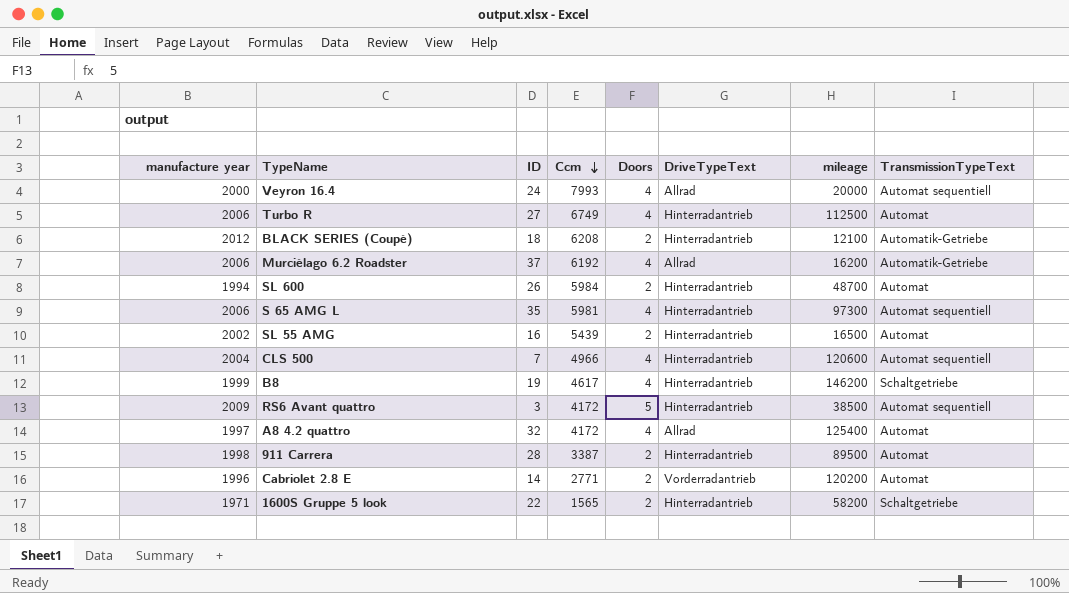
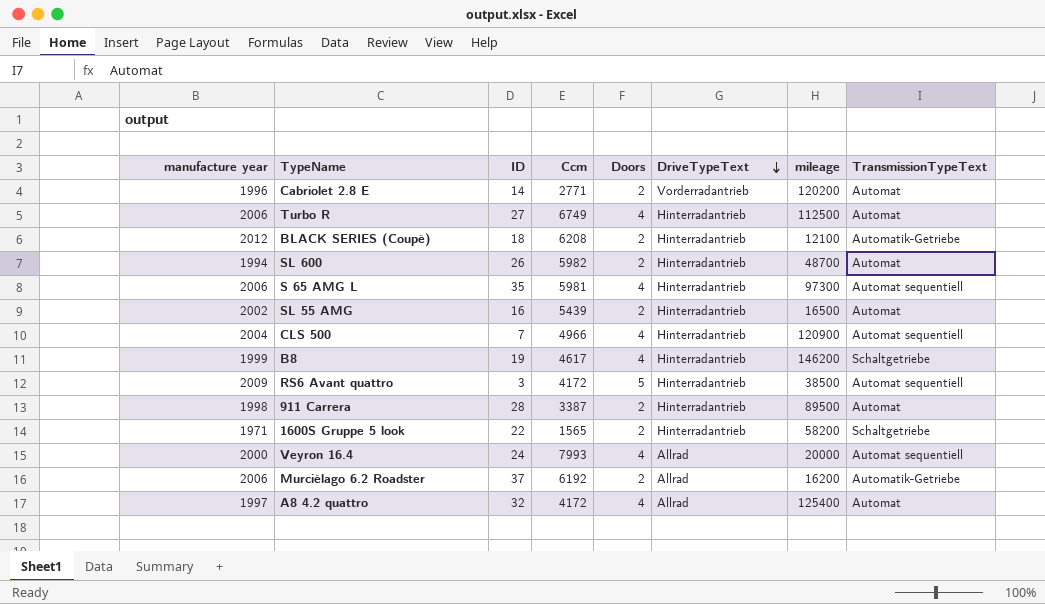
row order: Ccm descending -> DriveTypeText descending
SL 600 | Ccm: 5984 -> 5982
CLS 500 | mileage: 120600 -> 120900
Murciélago 6.2 Roadster | Doors: 4 -> 2

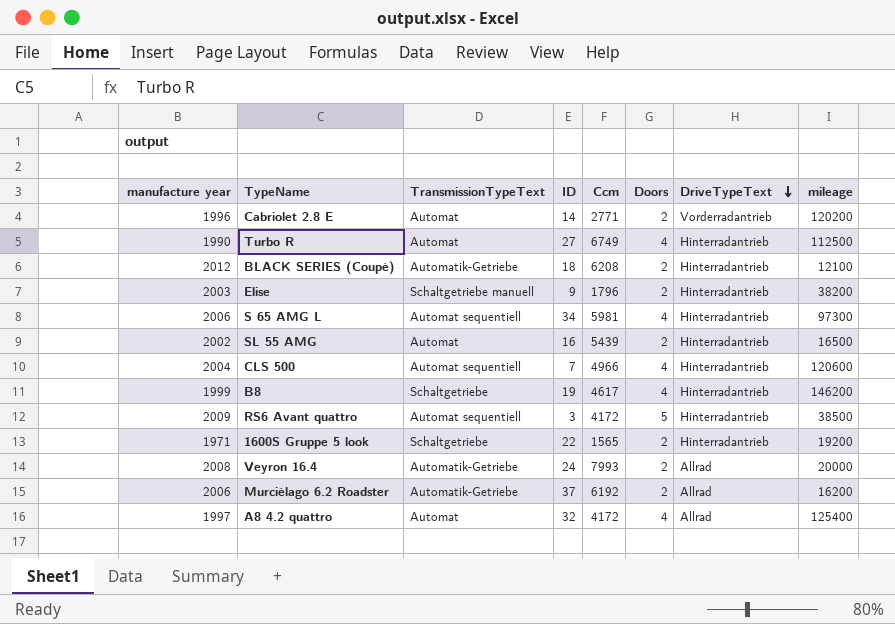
column TransmissionTypeText | position: 8 -> 3
row SL 600: 1994 | 26 | 5982 | 2 | Hinterradantrieb | 48700 | Automat -> none
row 911 Carrera: 1998 | 28 | 3387 | 2 | Hinterradantrieb | 89500 | Automat -> none
Turbo R | manufacture year: 2006 -> 1990
row Elise: none -> 2003 | Schaltgetriebe manuell | 9 | 1796 | 2 | Hinterradantrieb | 38200
S 65 AMG L | ID: 35 -> 34
CLS 500 | mileage: 120900 -> 120600
1600S Gruppe 5 look | mileage: 58200 -> 19200
Veyron 16.4 | manufacture year: 2000 -> 2008
Veyron 16.4 | TransmissionTypeText: Automat sequentiell -> Automatik-Getriebe
Veyron 16.4 | Doors: 4 -> 2

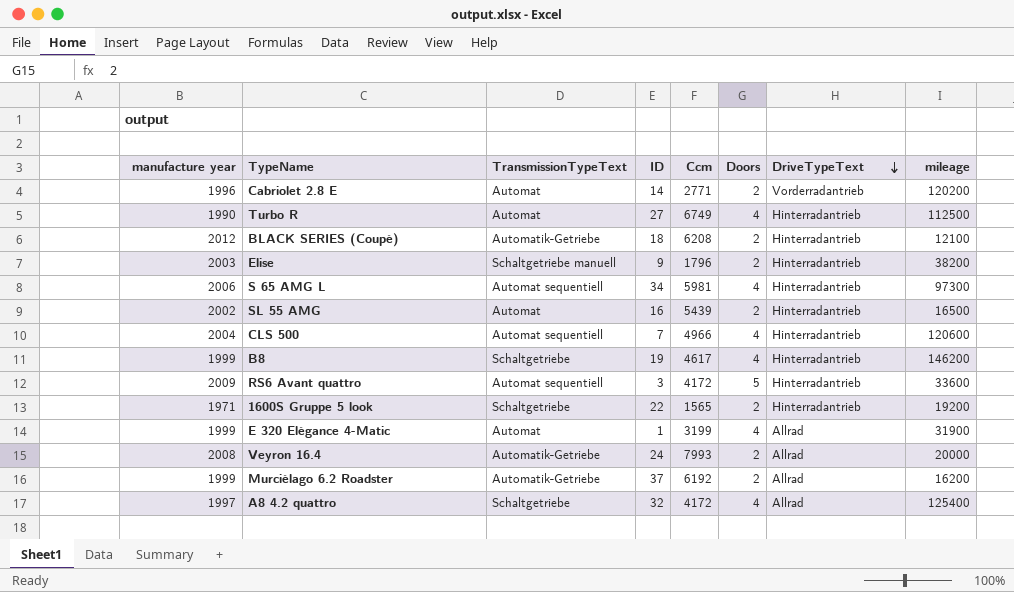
RS6 Avant quattro | mileage: 38500 -> 33600
row E 320 Elégance 4-Matic: none -> 1999 | Automat | 1 | 3199 | 4 | Allrad | 31900
Murciélago 6.2 Roadster | manufacture year: 2006 -> 1999
A8 4.2 quattro | TransmissionTypeText: Automat -> Schaltgetriebe

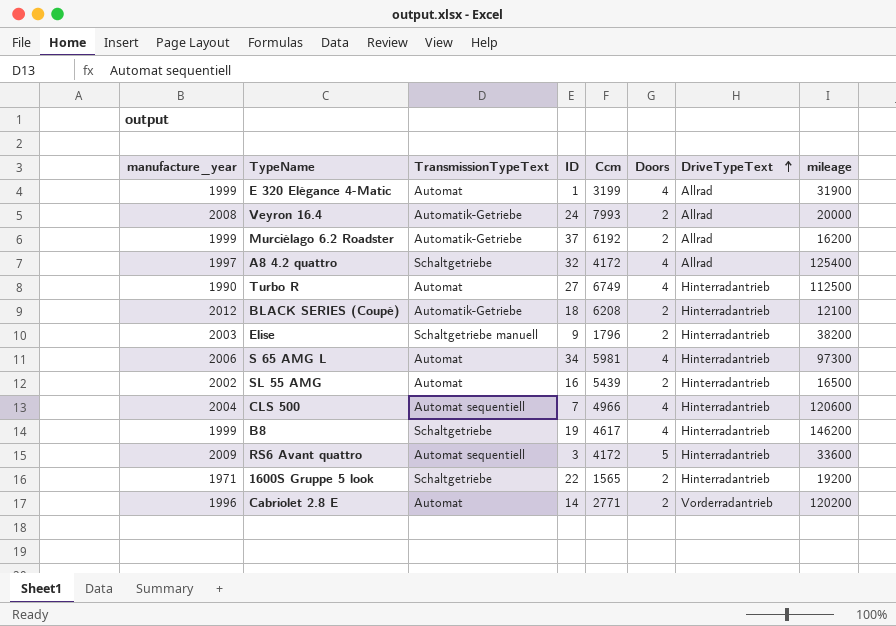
row order: DriveTypeText descending -> DriveTypeText ascending
column name: manufacture year -> manufacture_year
S 65 AMG L | TransmissionTypeText: Automat sequentiell -> Automat

